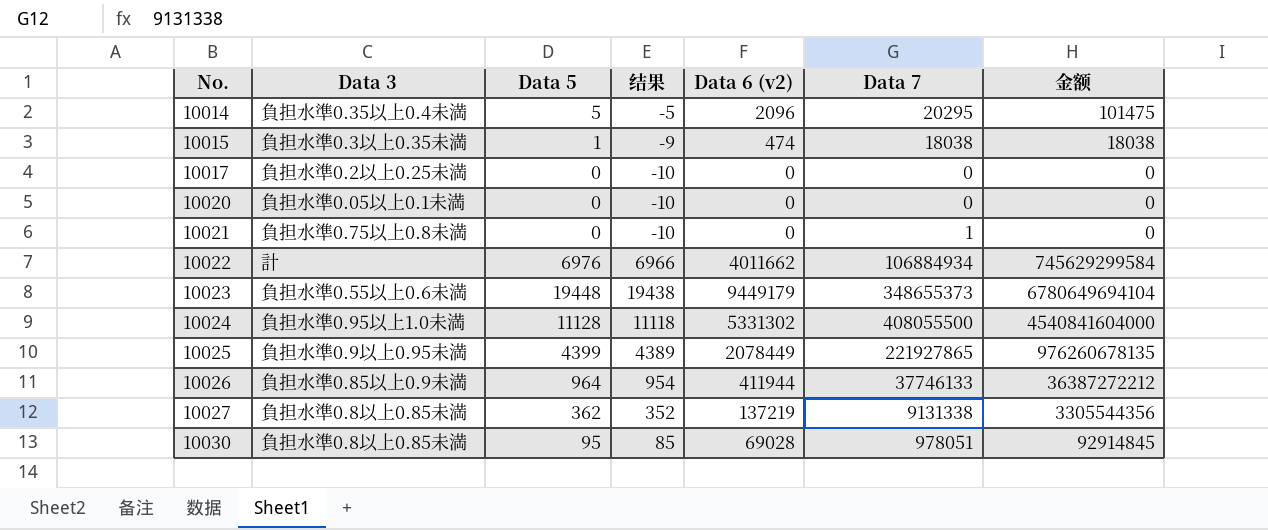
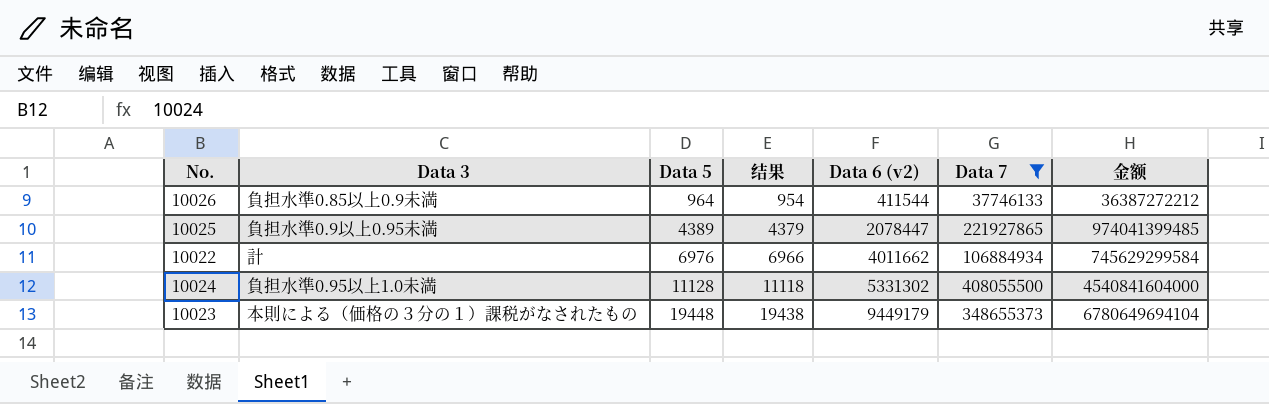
filter: none -> Data 7 >= 37746133
row order: No. ascending -> Data 5 ascending
10026 | Data 6 (v2): 411944 -> 411544
10025 | Data 5: 4399 -> 4389
10025 | 结果: 4389 -> 4379
10025 | Data 6 (v2): 2078449 -> 2078447
10025 | 金额: 976260678135 -> 974041399485
10023 | Data 3: 負担水準0.55以上0.6未満 -> 本則による（価格の３分の１）課税がなされたもの

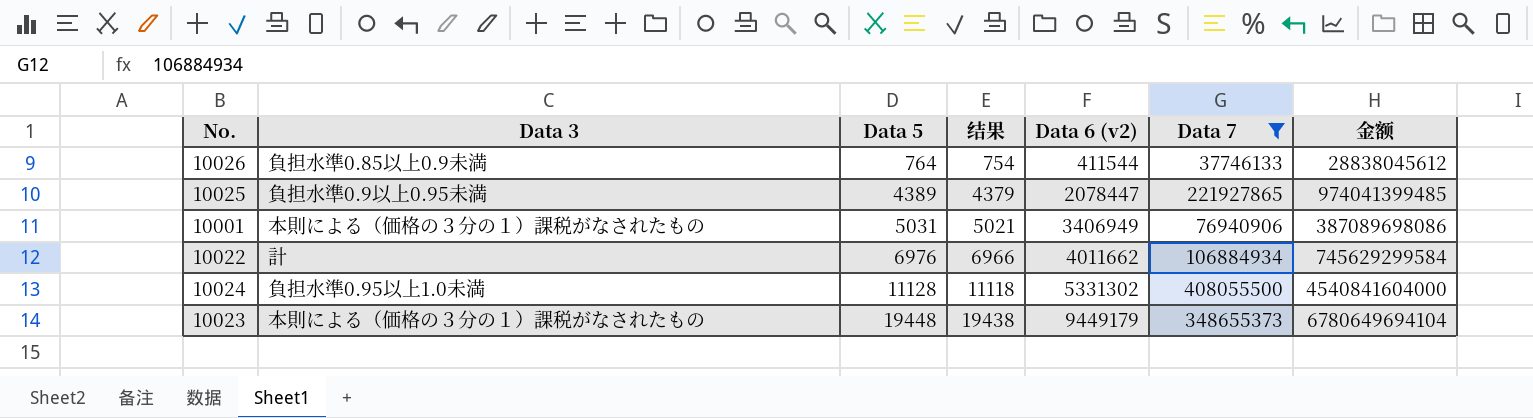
10026 | Data 5: 964 -> 764
10026 | 结果: 954 -> 754
10026 | 金额: 36387272212 -> 28838045612
row 10001: none -> 本則による（価格の３分の１）課税がなされたもの | 5031 | 5021 | 3406949 | 76940906 | 387089698086

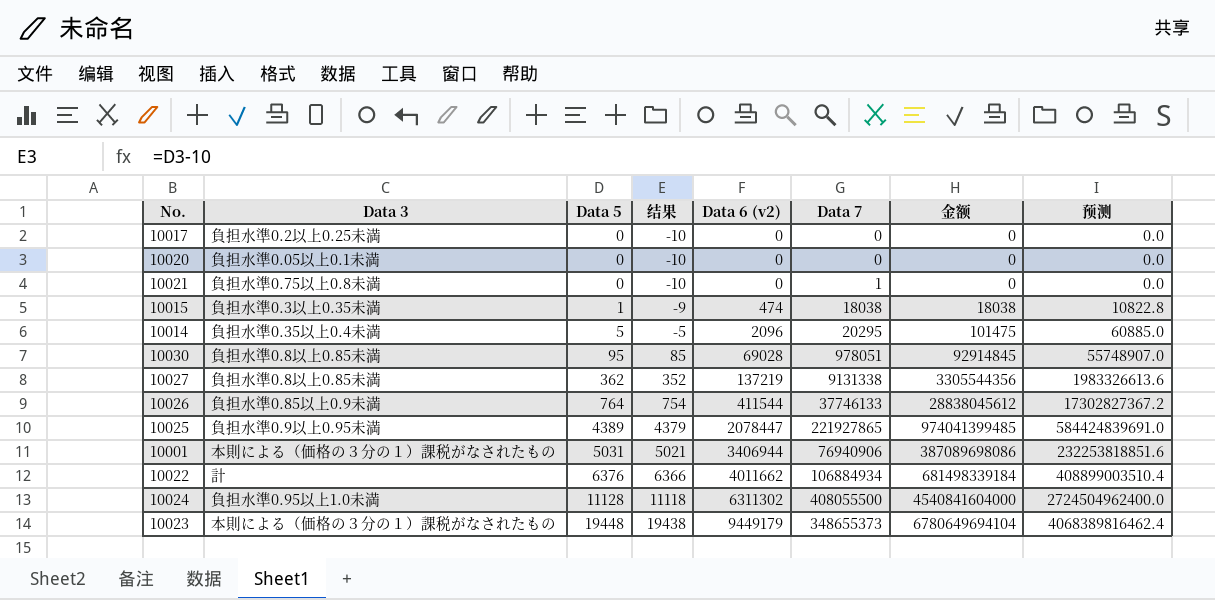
filter: Data 7 >= 37746133 -> none
column 预测 | formula: none -> [金额] * 0.6
10001 | Data 6 (v2): 3406949 -> 3406944
10022 | Data 5: 6976 -> 6376
10022 | 结果: 6966 -> 6366
10022 | 金额: 745629299584 -> 681498339184
10024 | Data 6 (v2): 5331302 -> 6311302

